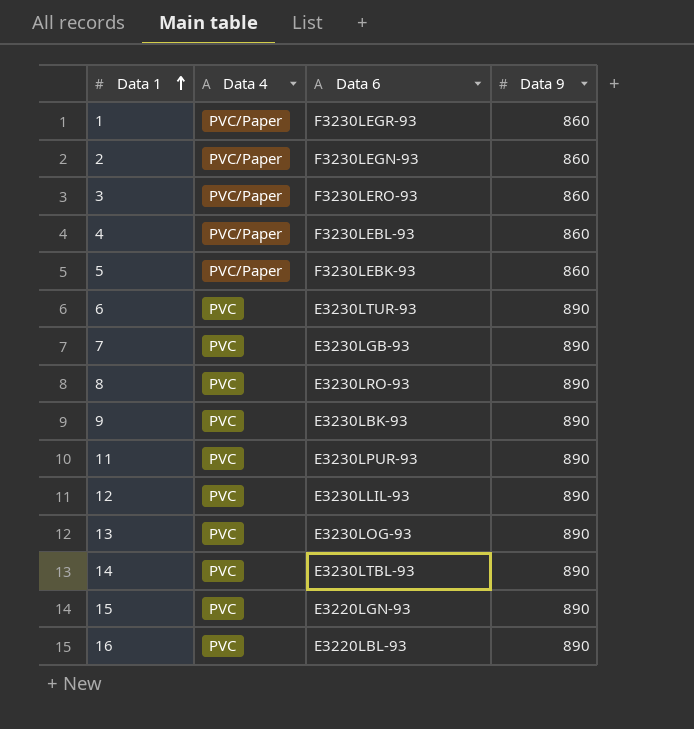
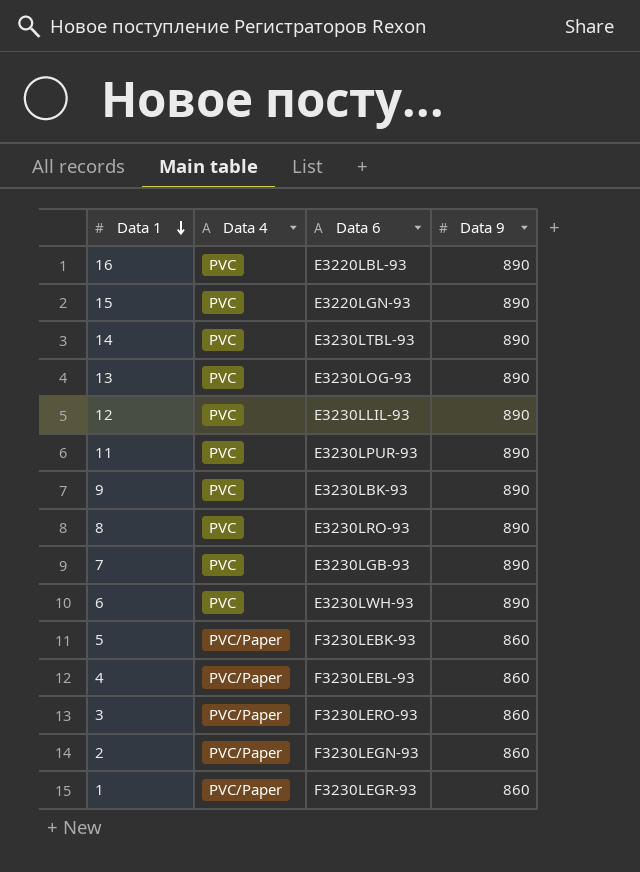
row order: Data 1 ascending -> Data 1 descending
6 | Data 6: E3230LTUR-93 -> E3230LWH-93

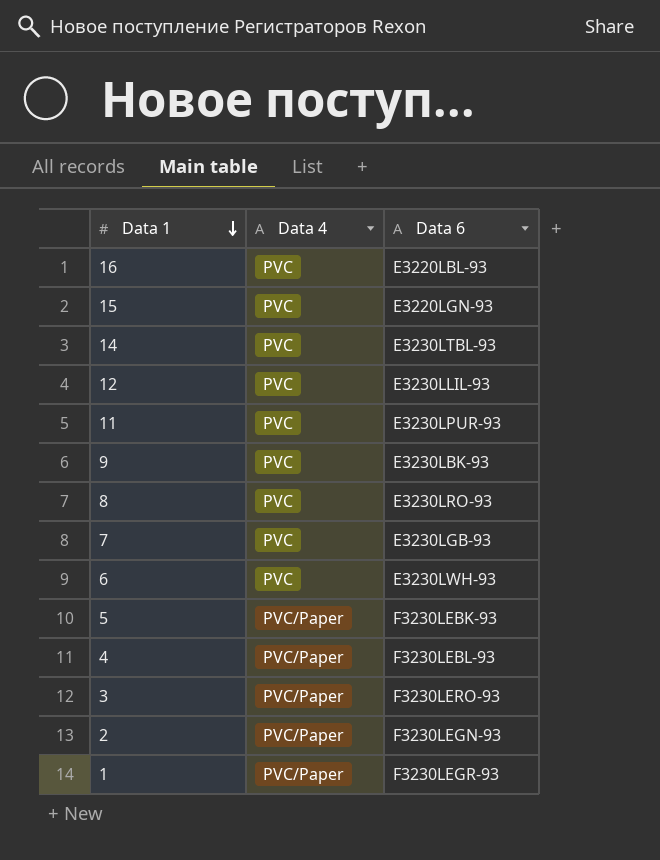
column Data 9 | position: 4 -> none
row 13: PVC | E3230LOG-93 | 890 -> none

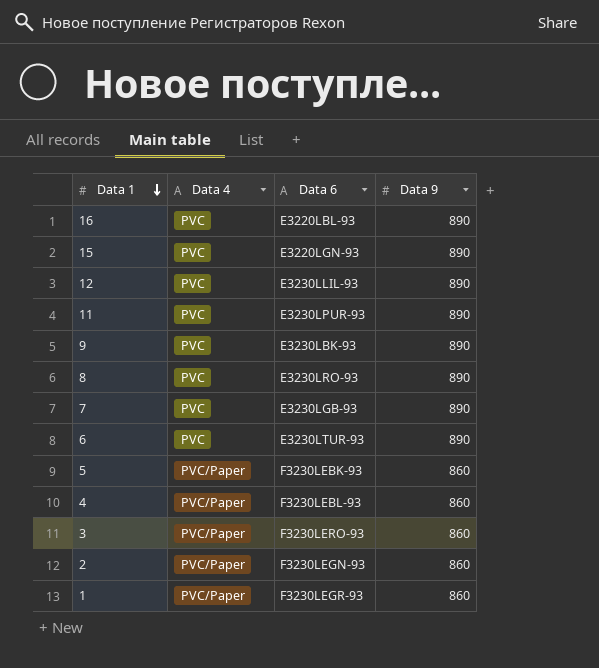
column Data 9 | position: none -> 4
row 14: PVC | E3230LTBL-93 -> none
6 | Data 6: E3230LWH-93 -> E3230LTUR-93

